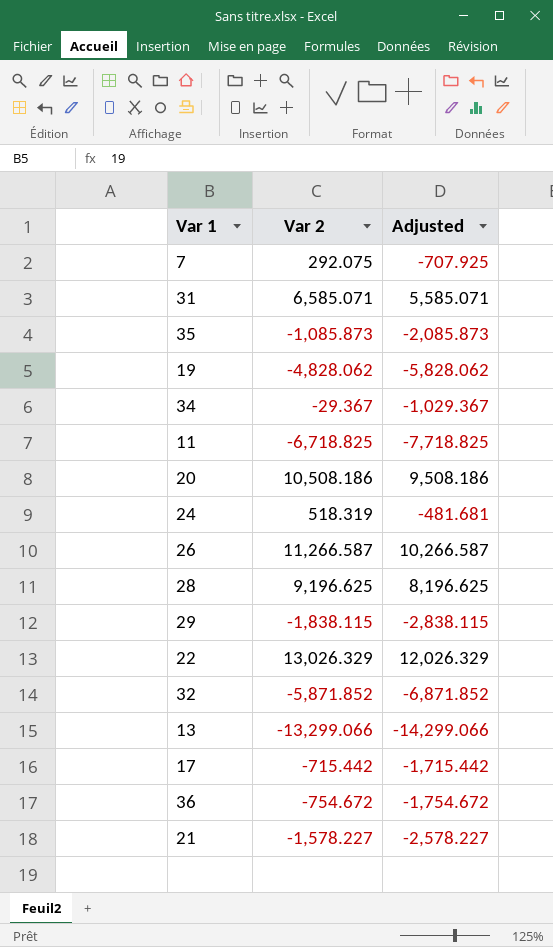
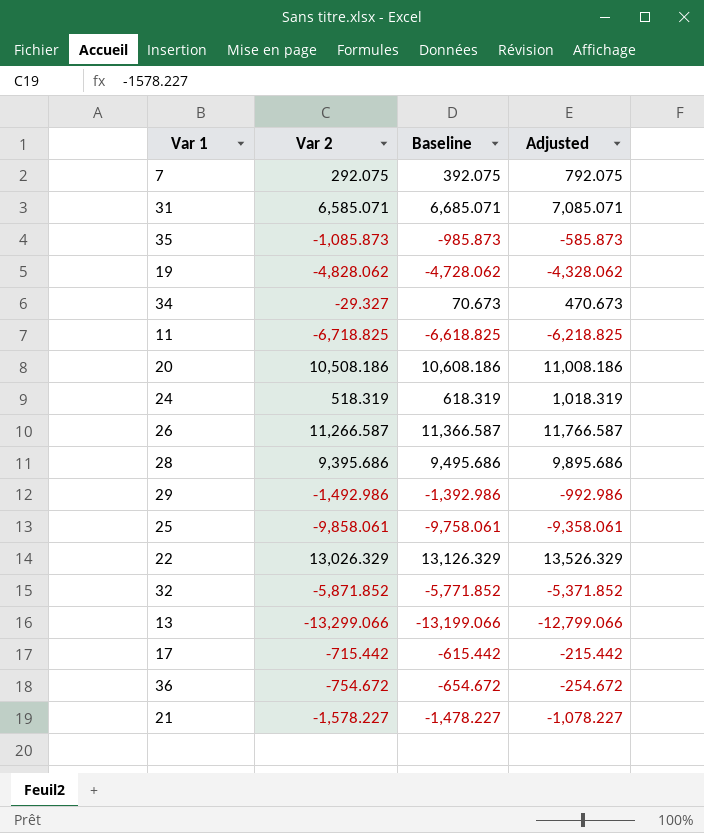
column Baseline | formula: none -> [Var 2] + 100
column Adjusted | formula: [Var 2] - 1000 -> [Var 2] + 500
34 | Var 2: -29.367 -> -29.327
28 | Var 2: 9,196.625 -> 9,395.686
29 | Var 2: -1,838.115 -> -1,492.986
row 25: none -> -9,858.061 | -9,758.061 | -9,358.061

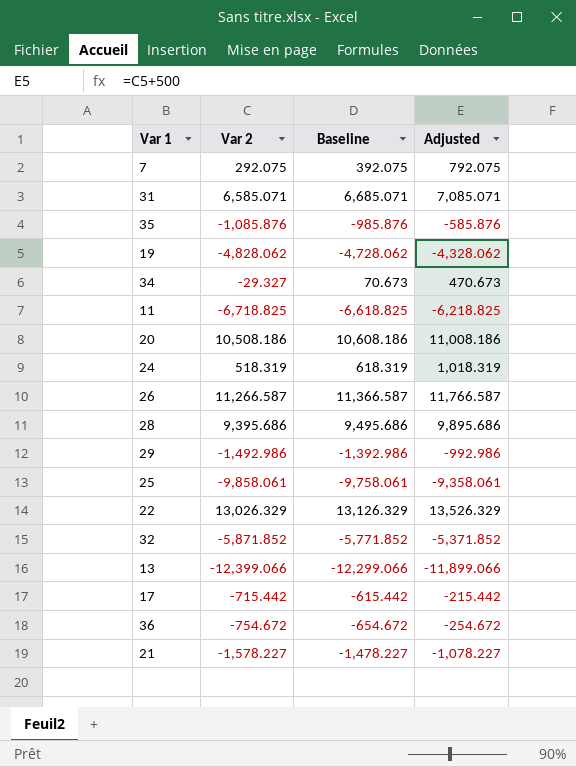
35 | Var 2: -1,085.873 -> -1,085.876
35 | Baseline: -985.873 -> -985.876
35 | Adjusted: -585.873 -> -585.876
13 | Var 2: -13,299.066 -> -12,399.066
13 | Baseline: -13,199.066 -> -12,299.066
13 | Adjusted: -12,799.066 -> -11,899.066

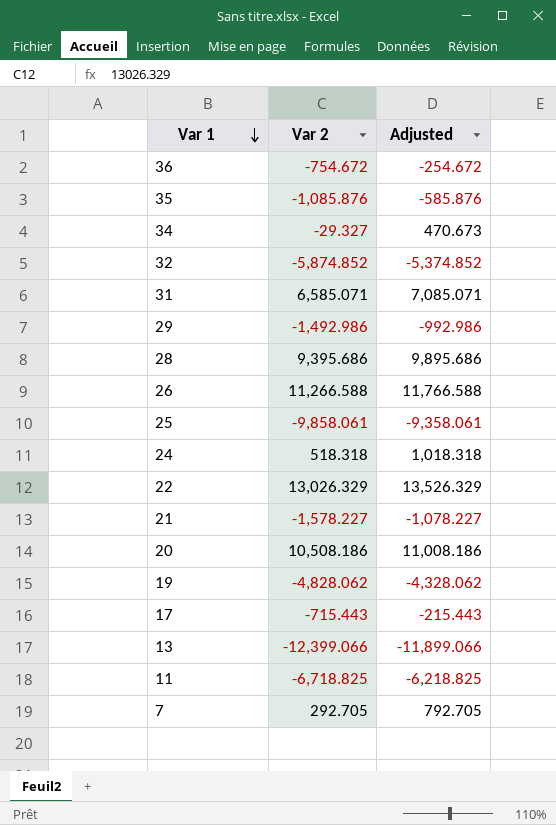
row order: none -> Var 1 descending
column Baseline | formula: [Var 2] + 100 -> none
32 | Var 2: -5,871.852 -> -5,874.852
32 | Adjusted: -5,371.852 -> -5,374.852
26 | Var 2: 11,266.587 -> 11,266.588
26 | Adjusted: 11,766.587 -> 11,766.588
24 | Var 2: 518.319 -> 518.318
24 | Adjusted: 1,018.319 -> 1,018.318
17 | Var 2: -715.442 -> -715.443
17 | Adjusted: -215.442 -> -215.443
7 | Var 2: 292.075 -> 292.705
7 | Adjusted: 792.075 -> 792.705

